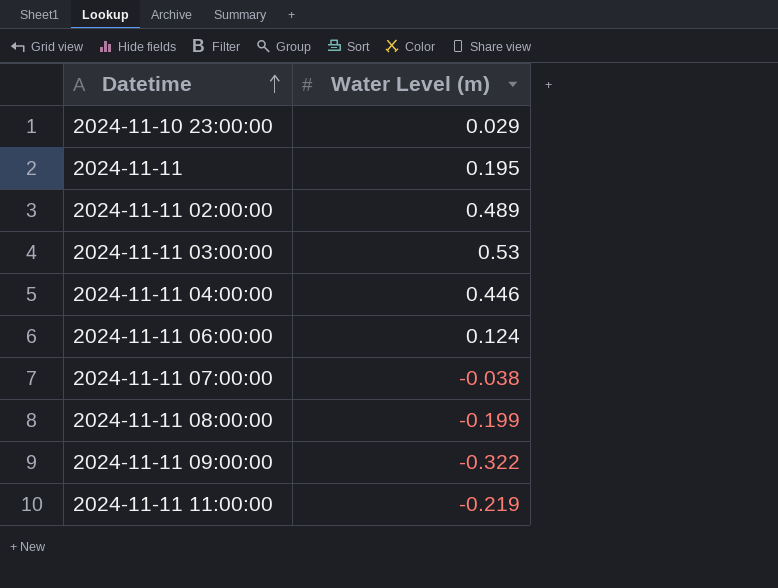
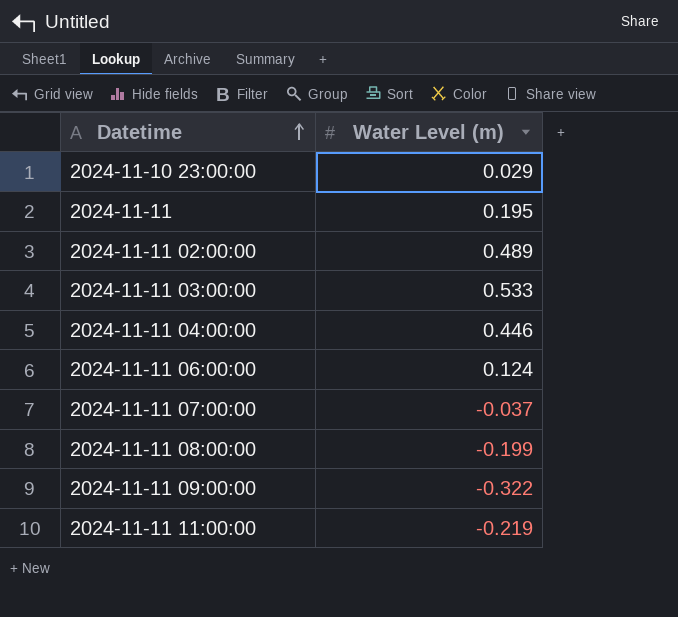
2024-11-11 03:00:00 | Water Level (m): 0.53 -> 0.533
2024-11-11 07:00:00 | Water Level (m): -0.038 -> -0.037

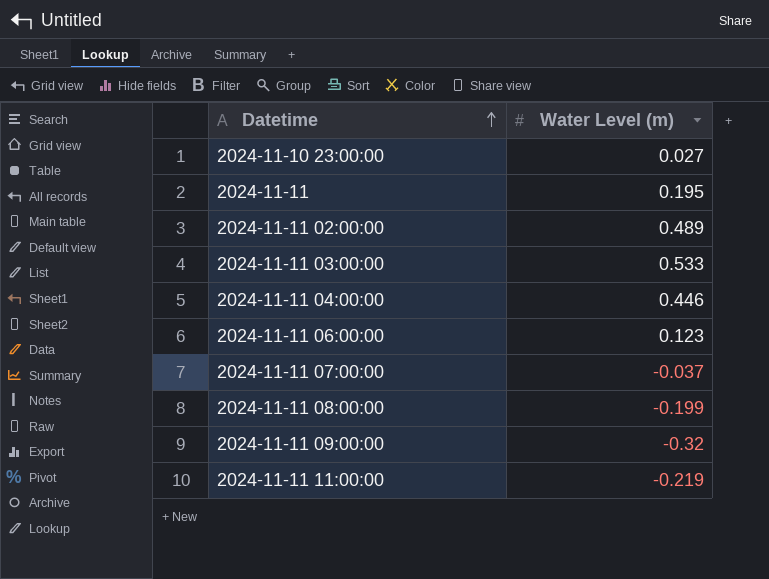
2024-11-10 23:00:00 | Water Level (m): 0.029 -> 0.027
2024-11-11 06:00:00 | Water Level (m): 0.124 -> 0.123
2024-11-11 09:00:00 | Water Level (m): -0.322 -> -0.32

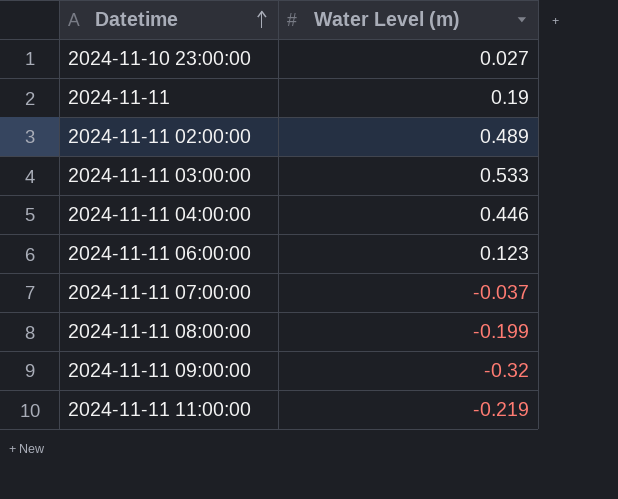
2024-11-11 | Water Level (m): 0.195 -> 0.19

